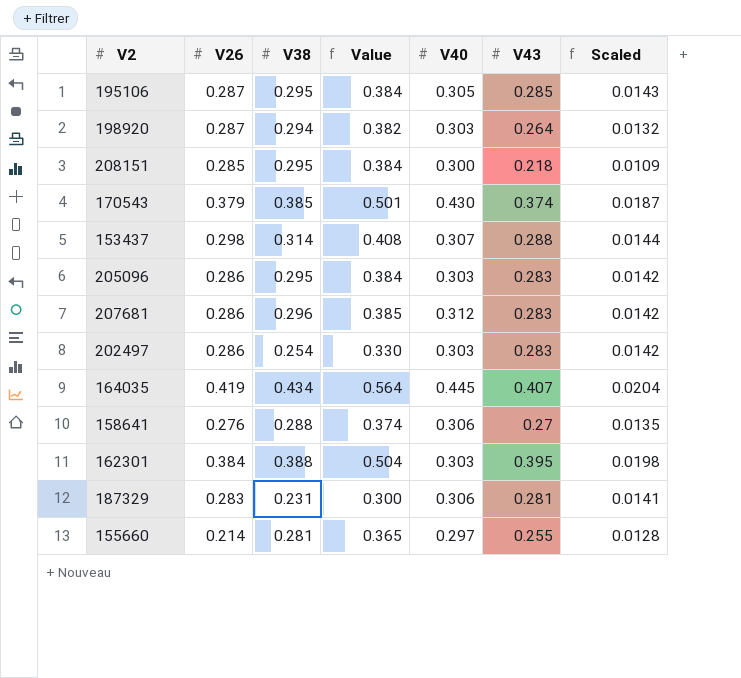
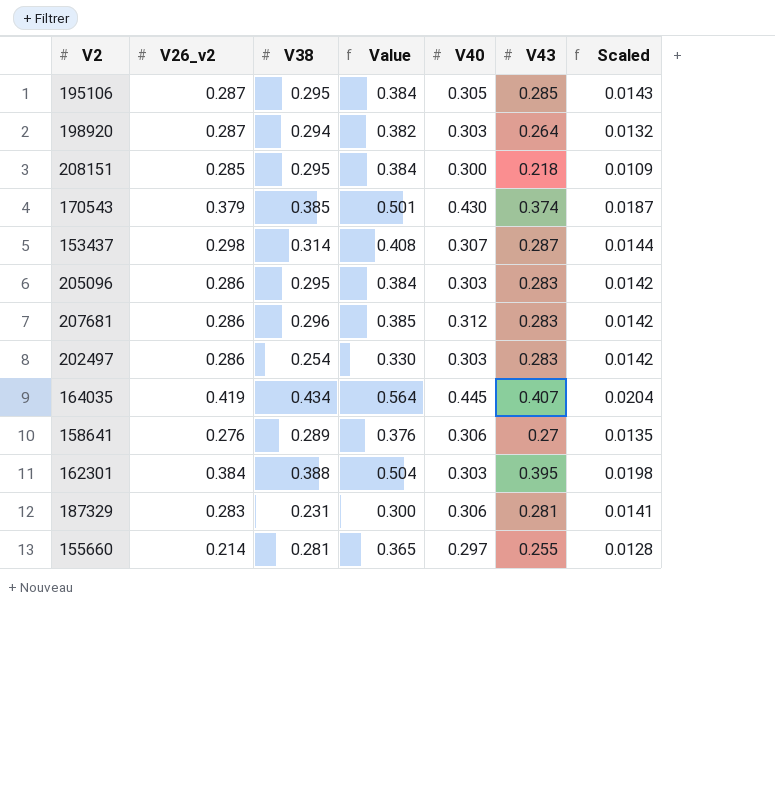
column name: V26 -> V26_v2
153437 | V43: 0.288 -> 0.287
158641 | V38: 0.288 -> 0.289
158641 | Value: 0.374 -> 0.376

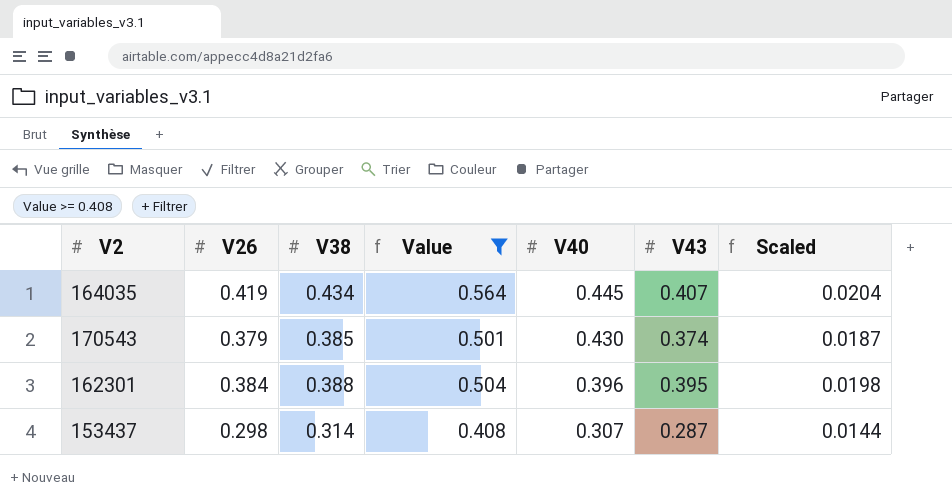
filter: none -> Value >= 0.408
row order: none -> V40 descending
column name: V26_v2 -> V26
162301 | V40: 0.303 -> 0.396

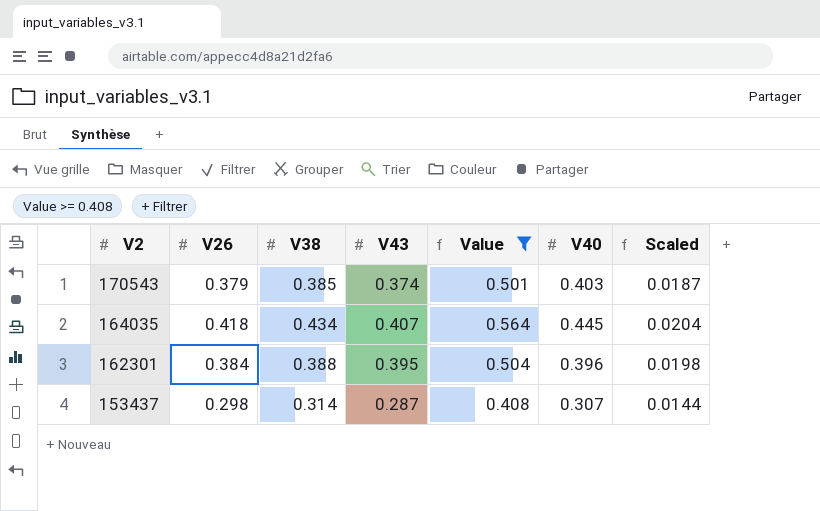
row order: V40 descending -> V2 descending
column V43 | position: 6 -> 4
170543 | V40: 0.430 -> 0.403
164035 | V26: 0.419 -> 0.418

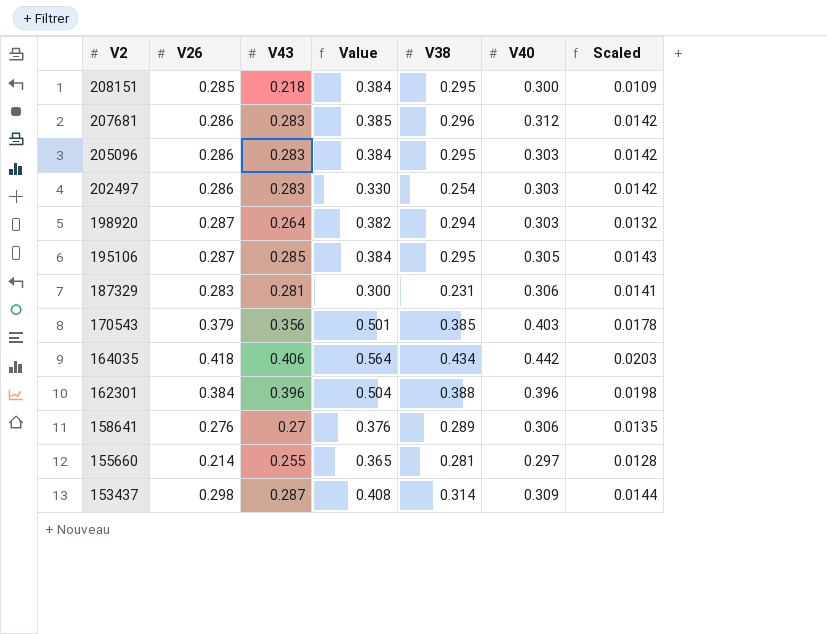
filter: Value >= 0.408 -> none
column V38 | position: 3 -> 5
170543 | V43: 0.374 -> 0.356
170543 | Scaled: 0.0187 -> 0.0178
164035 | V43: 0.407 -> 0.406
164035 | V40: 0.445 -> 0.442
164035 | Scaled: 0.0204 -> 0.0203
162301 | V43: 0.395 -> 0.396
153437 | V40: 0.307 -> 0.309

